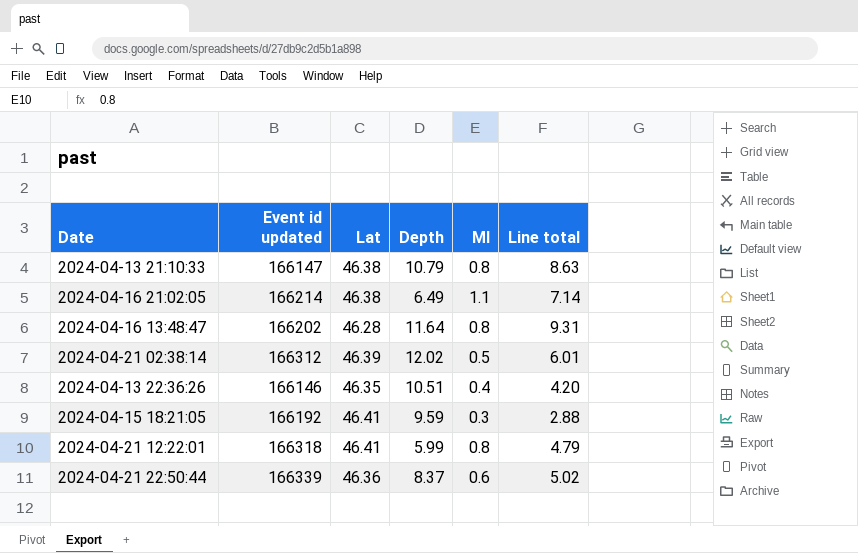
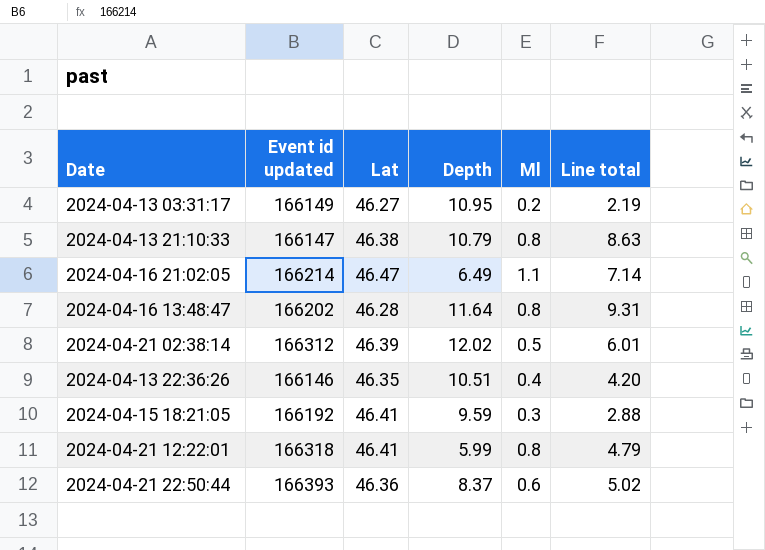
row 2024-04-13 03:31:17: none -> 166149 | 46.27 | 10.95 | 0.2 | 2.19
2024-04-16 21:02:05 | Lat: 46.38 -> 46.47
2024-04-21 22:50:44 | Event id updated: 166339 -> 166393

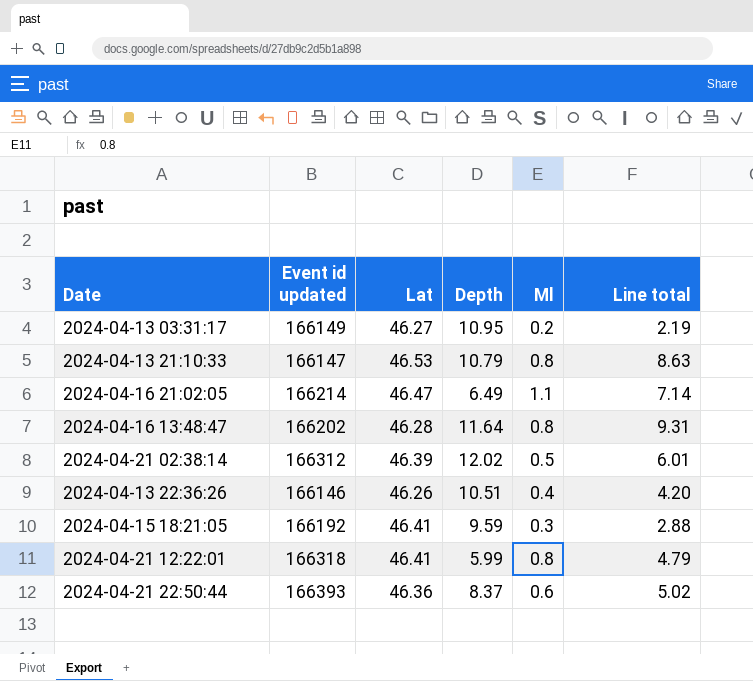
2024-04-13 21:10:33 | Lat: 46.38 -> 46.53
2024-04-13 22:36:26 | Lat: 46.35 -> 46.26

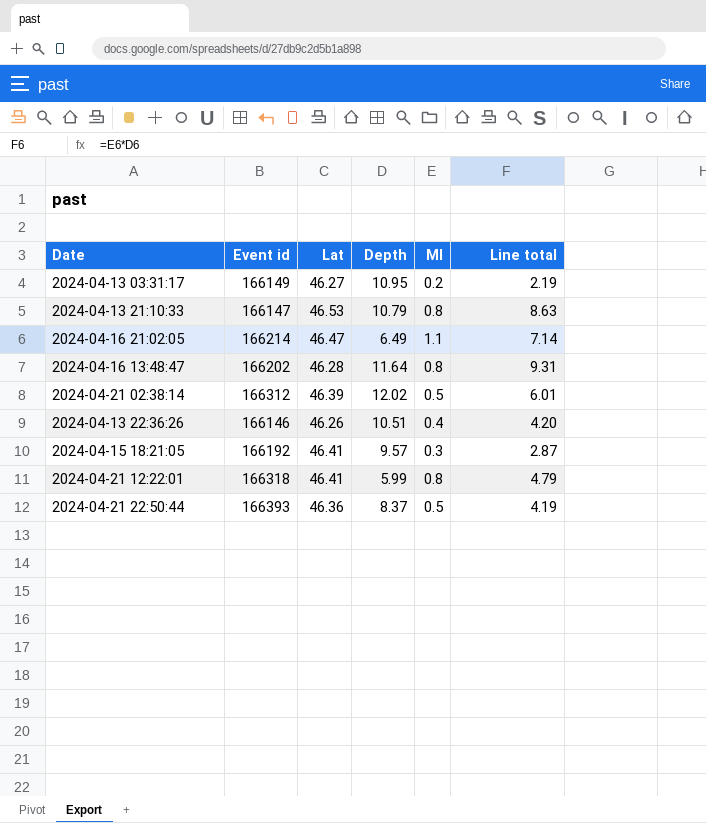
column name: Event id updated -> Event id
2024-04-15 18:21:05 | Depth: 9.59 -> 9.57
2024-04-15 18:21:05 | Line total: 2.88 -> 2.87
2024-04-21 22:50:44 | Ml: 0.6 -> 0.5
2024-04-21 22:50:44 | Line total: 5.02 -> 4.19

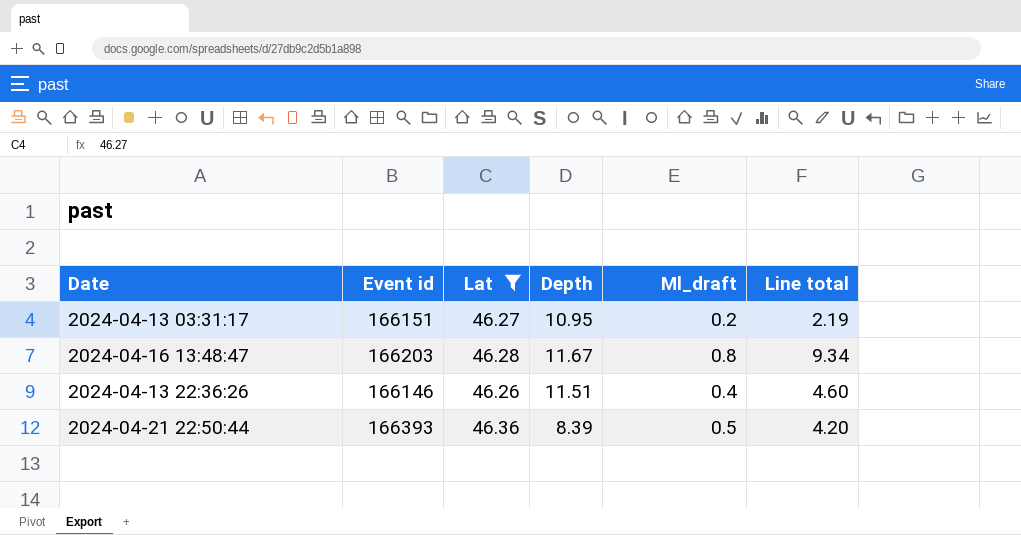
filter: none -> Lat <= 46.36
column name: Ml -> Ml_draft
2024-04-13 03:31:17 | Event id: 166149 -> 166151
2024-04-16 13:48:47 | Event id: 166202 -> 166203
2024-04-16 13:48:47 | Depth: 11.64 -> 11.67
2024-04-16 13:48:47 | Line total: 9.31 -> 9.34
2024-04-13 22:36:26 | Depth: 10.51 -> 11.51
2024-04-13 22:36:26 | Line total: 4.20 -> 4.60
2024-04-21 22:50:44 | Depth: 8.37 -> 8.39
2024-04-21 22:50:44 | Line total: 4.19 -> 4.20

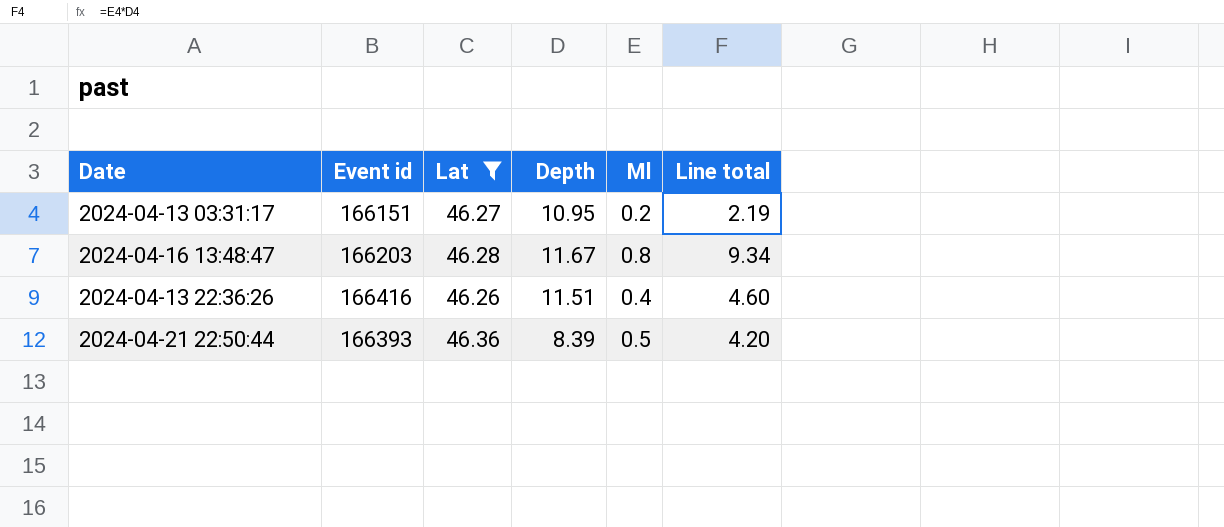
column name: Ml_draft -> Ml
2024-04-13 22:36:26 | Event id: 166146 -> 166416

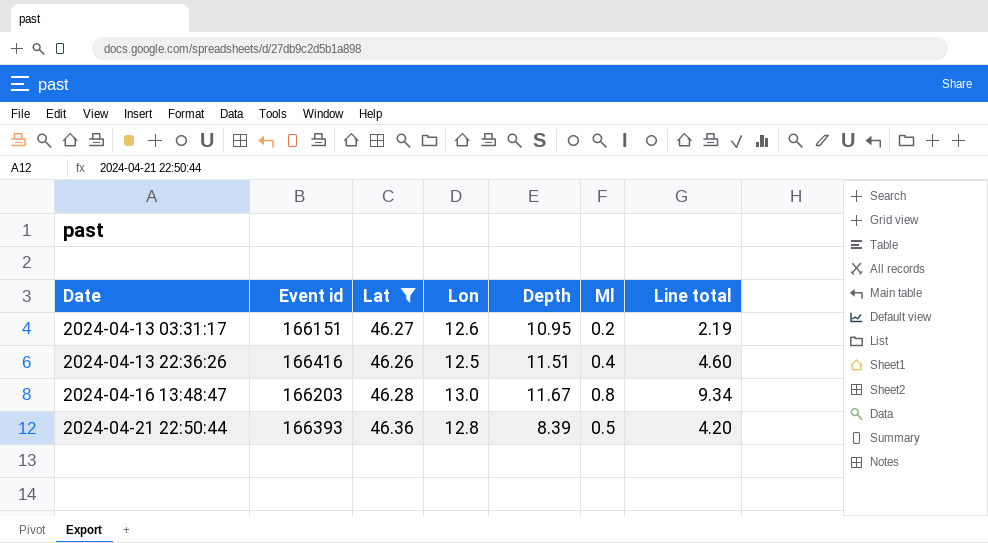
row order: none -> Date ascending
column Lon | position: none -> 4

